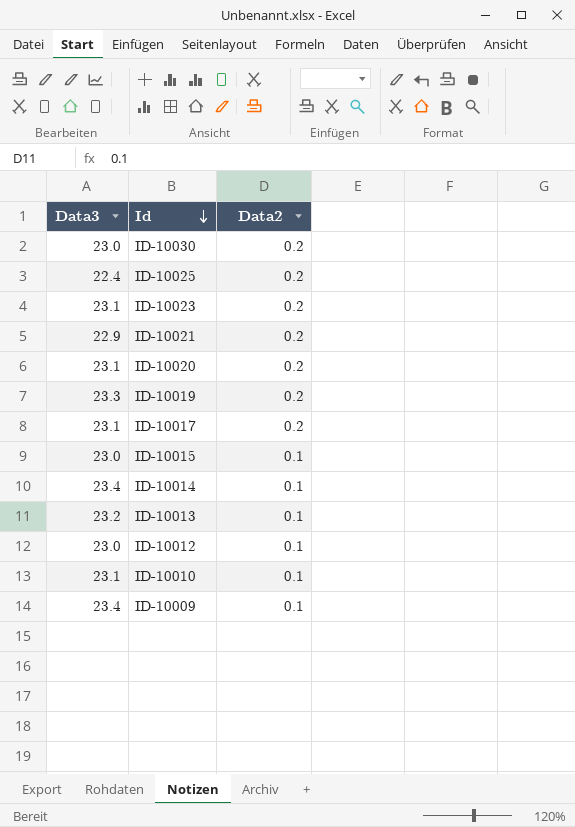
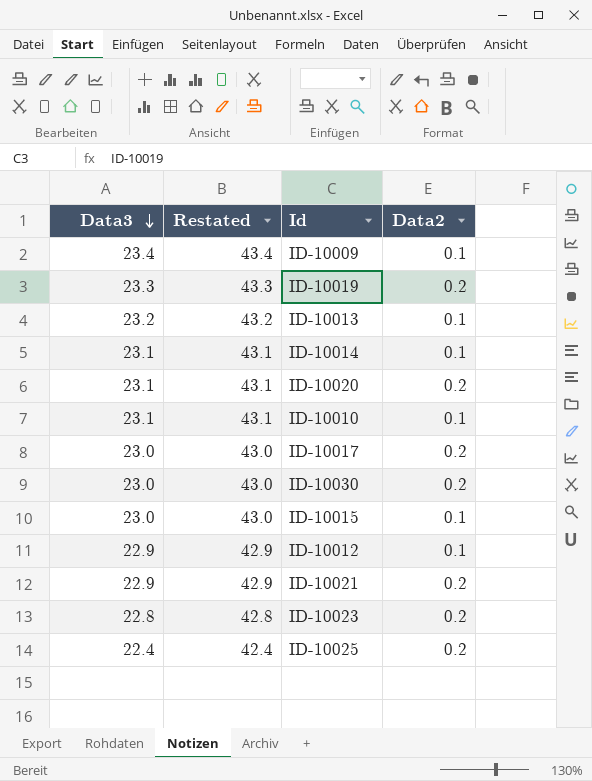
row order: Id descending -> Data3 descending
column Restated | formula: none -> [Data3] + 20
ID-10014 | Data3: 23.4 -> 23.1
ID-10017 | Data3: 23.1 -> 23.0
ID-10012 | Data3: 23.0 -> 22.9
ID-10023 | Data3: 23.1 -> 22.8

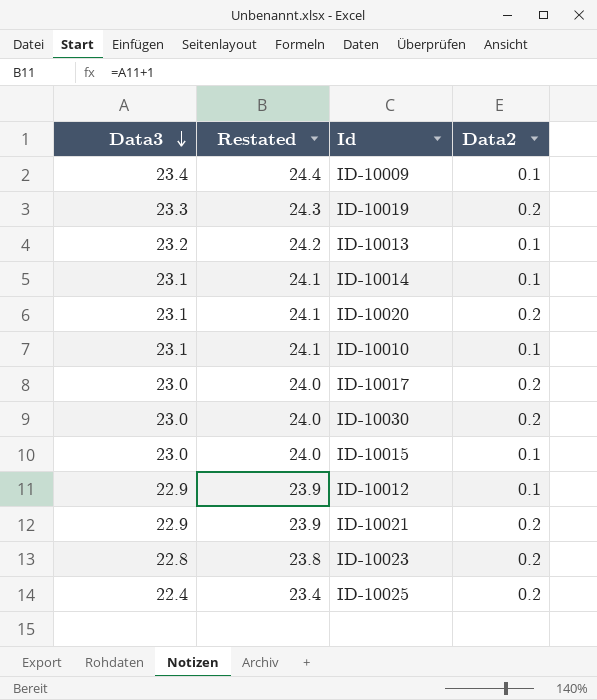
column Restated | formula: [Data3] + 20 -> [Data3] + 1

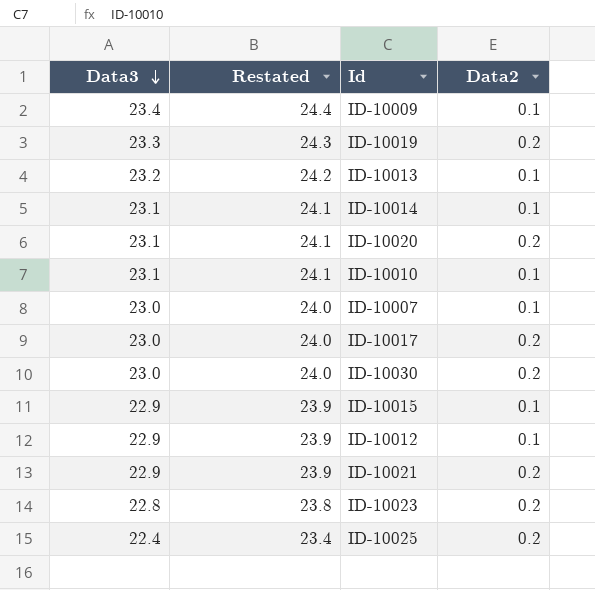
row ID-10007: none -> 23.0 | 24.0 | 0.1
ID-10015 | Data3: 23.0 -> 22.9
ID-10015 | Restated: 24.0 -> 23.9

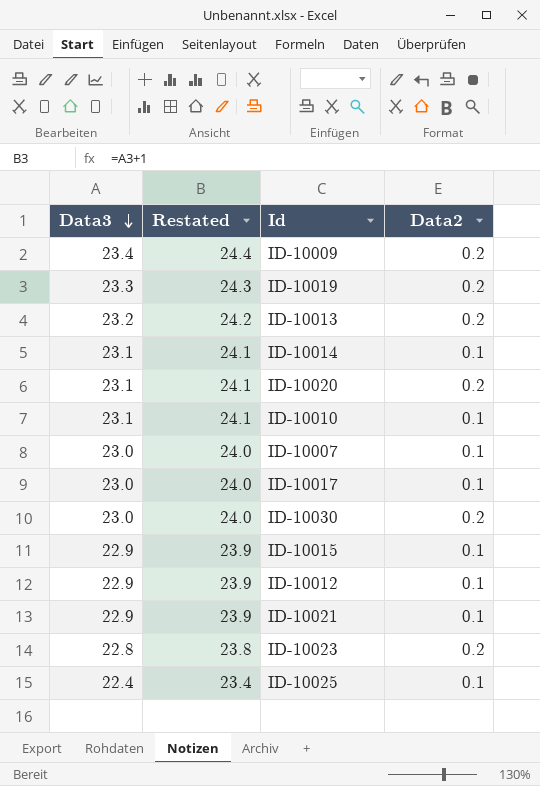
ID-10009 | Data2: 0.1 -> 0.2
ID-10013 | Data2: 0.1 -> 0.2
ID-10017 | Data2: 0.2 -> 0.1
ID-10021 | Data2: 0.2 -> 0.1
ID-10025 | Data2: 0.2 -> 0.1

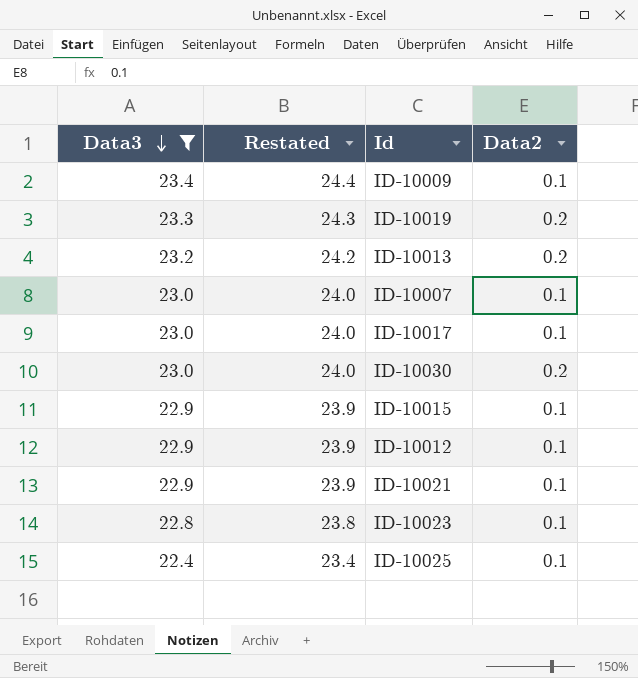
filter: none -> Data3 != 23.1
ID-10009 | Data2: 0.2 -> 0.1
ID-10023 | Data2: 0.2 -> 0.1

